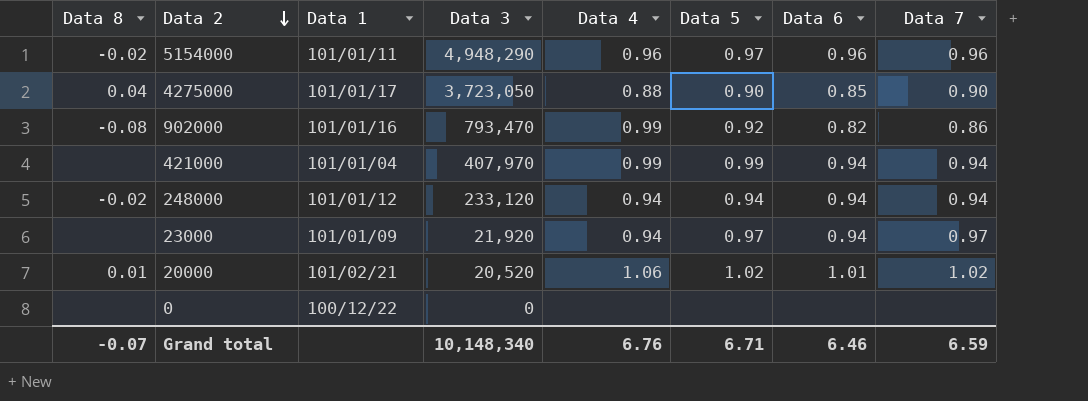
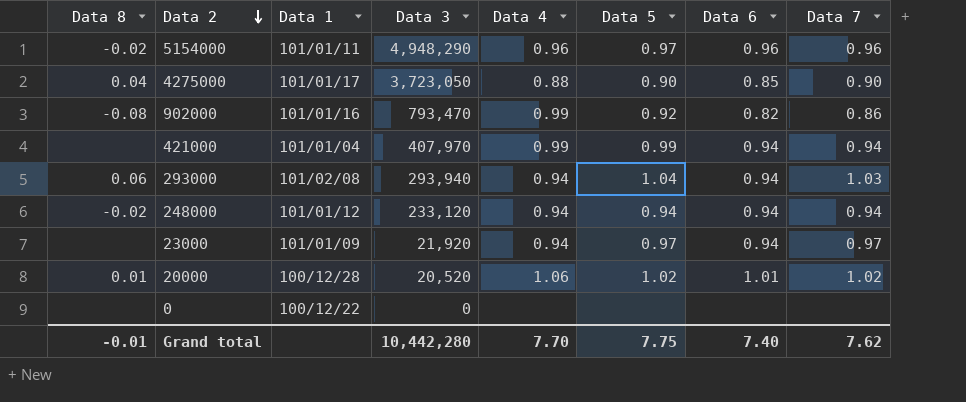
row 293000: none -> 0.06 | 101/02/08 | 293,940 | 0.94 | 1.04 | 0.94 | 1.03
20000 | Data 1: 101/02/21 -> 100/12/28
Grand total | Data 8: -0.07 -> -0.01
Grand total | Data 3: 10,148,340 -> 10,442,280
Grand total | Data 4: 6.76 -> 7.70
Grand total | Data 5: 6.71 -> 7.75
Grand total | Data 6: 6.46 -> 7.40
Grand total | Data 7: 6.59 -> 7.62

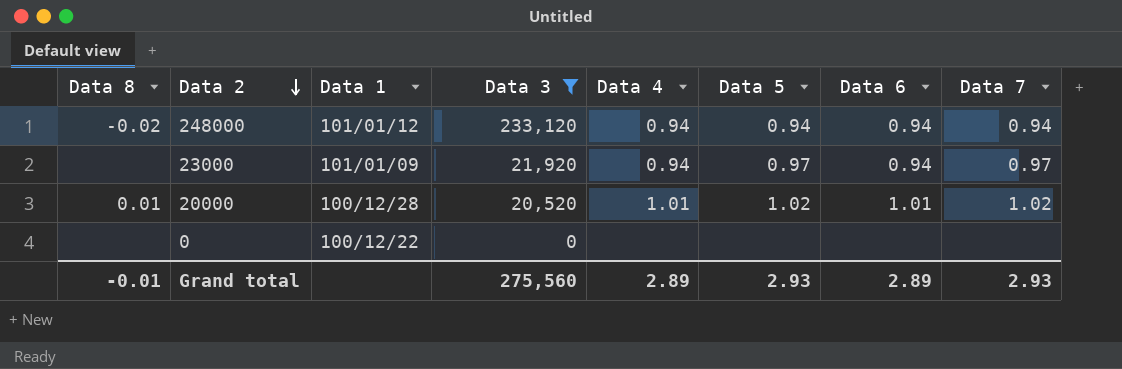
filter: none -> Data 3 <= 233,120
20000 | Data 4: 1.06 -> 1.01
Grand total | Data 3: 10,442,280 -> 275,560
Grand total | Data 4: 7.70 -> 2.89
Grand total | Data 5: 7.75 -> 2.93
Grand total | Data 6: 7.40 -> 2.89
Grand total | Data 7: 7.62 -> 2.93

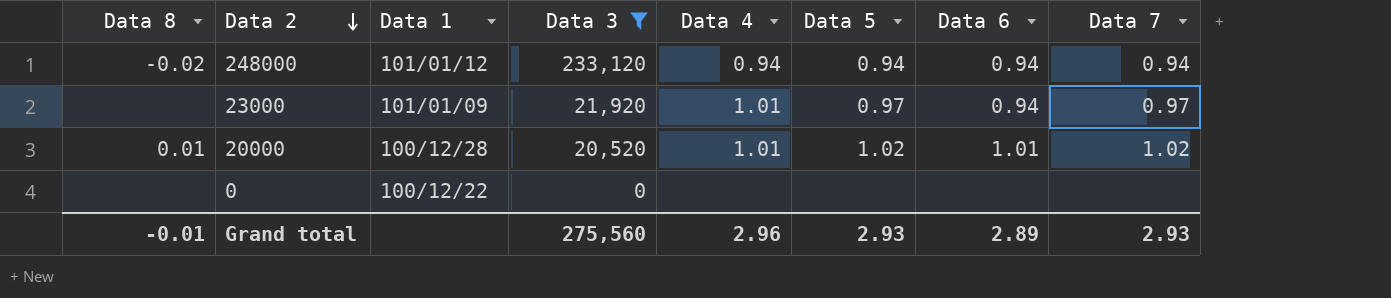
23000 | Data 4: 0.94 -> 1.01
Grand total | Data 4: 2.89 -> 2.96

